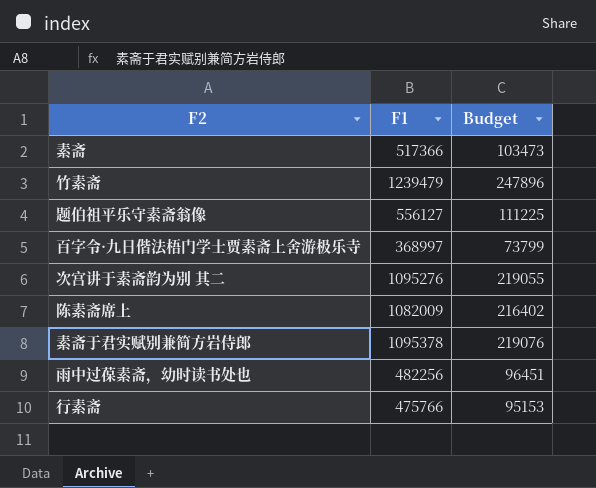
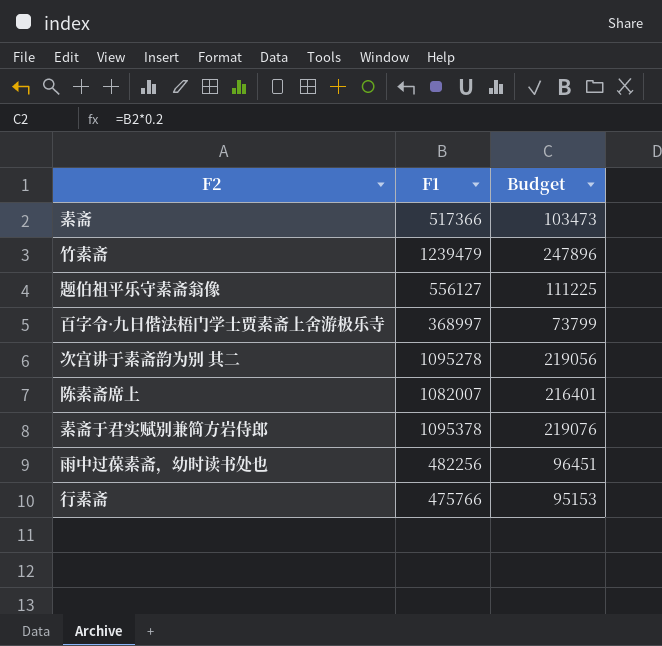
次宫讲于素斋韵为别 其二 | F1: 1095276 -> 1095278
次宫讲于素斋韵为别 其二 | Budget: 219055 -> 219056
陈素斋席上 | F1: 1082009 -> 1082007
陈素斋席上 | Budget: 216402 -> 216401

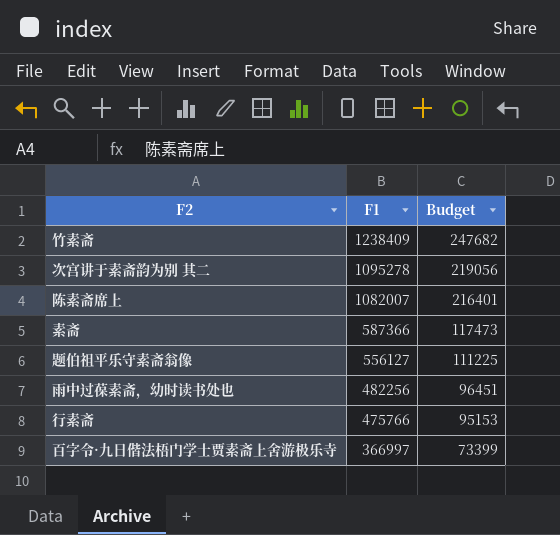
row order: none -> F1 descending
row 素斋于君实赋别兼简方岩侍郎: 1095378 | 219076 -> none
竹素斋 | F1: 1239479 -> 1238409
竹素斋 | Budget: 247896 -> 247682
素斋 | F1: 517366 -> 587366
素斋 | Budget: 103473 -> 117473
百字令·九日偕法梧门学士贾素斋上舍游极乐寺 | F1: 368997 -> 366997
百字令·九日偕法梧门学士贾素斋上舍游极乐寺 | Budget: 73799 -> 73399

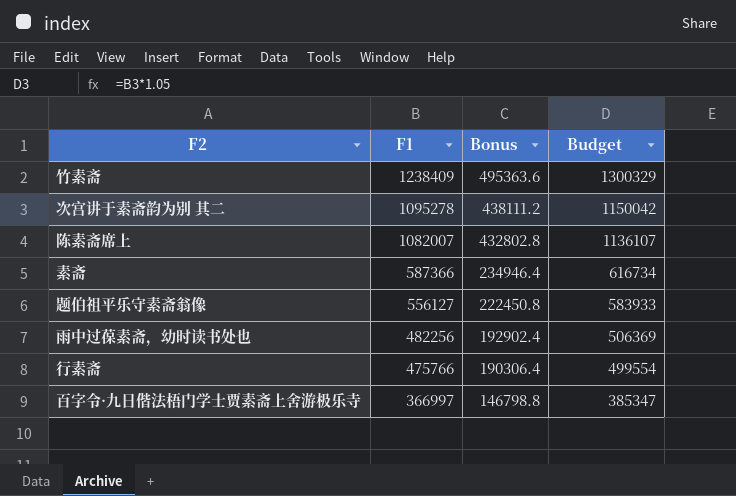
column Bonus | formula: none -> [F1] * 0.4
column Budget | formula: [F1] * 0.2 -> [F1] * 1.05

